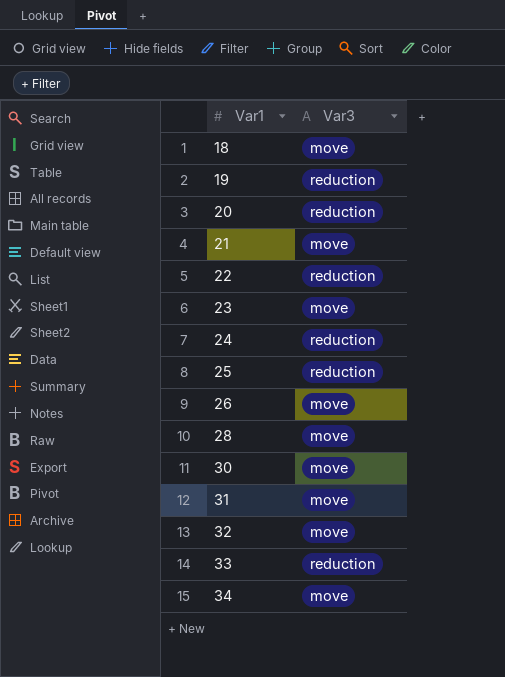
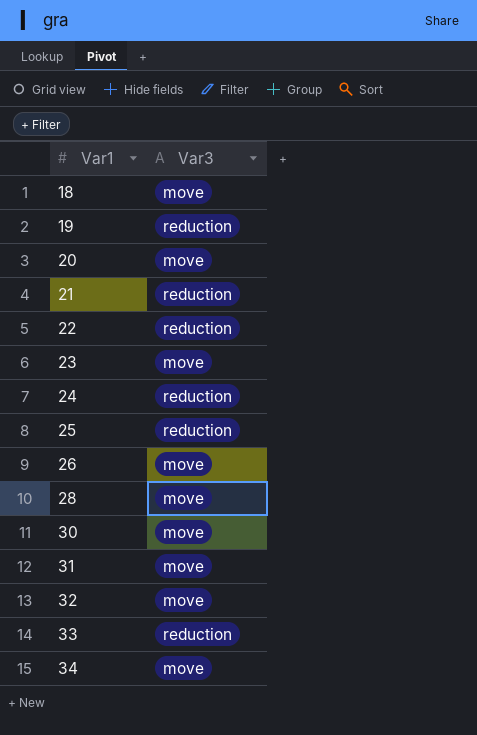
20 | Var3: reduction -> move
21 | Var3: move -> reduction

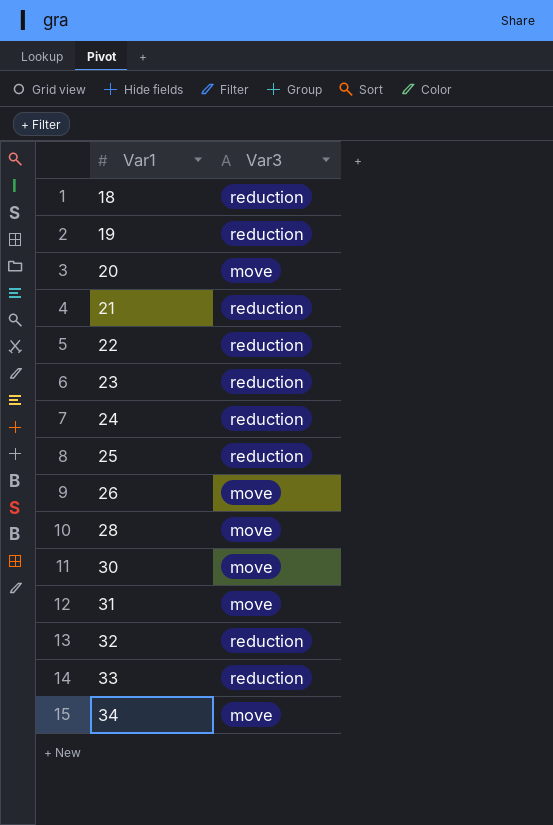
18 | Var3: move -> reduction
23 | Var3: move -> reduction
32 | Var3: move -> reduction

